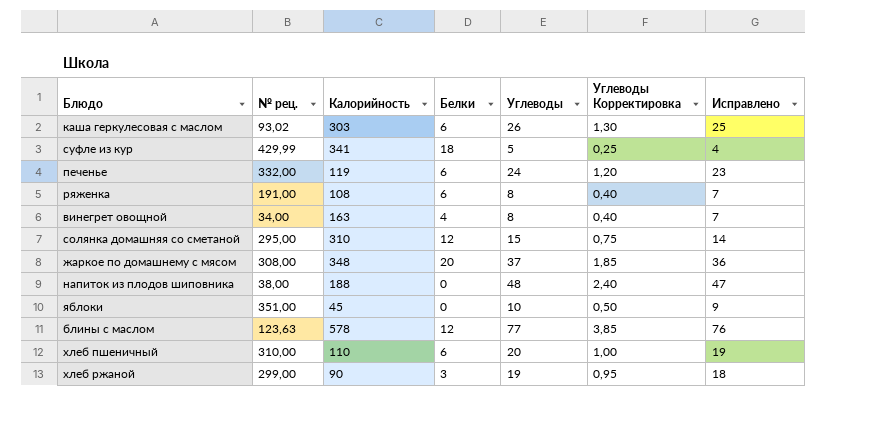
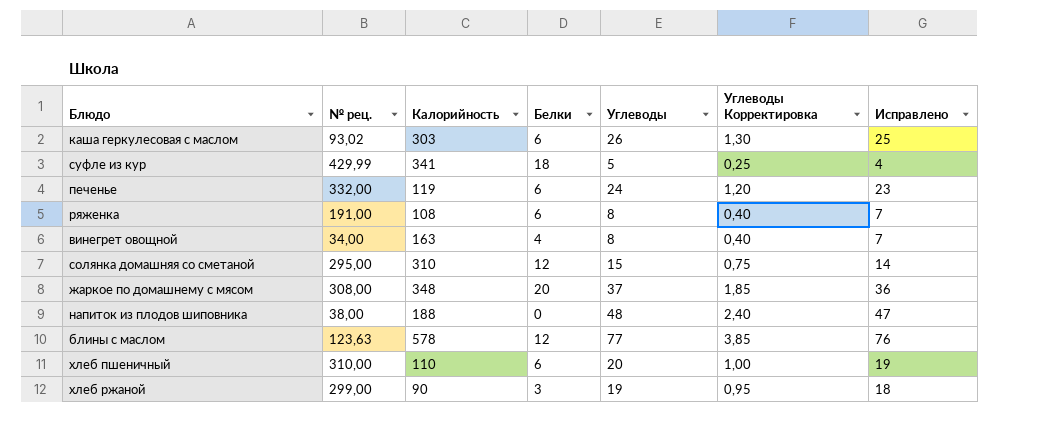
row яблоки: 351,00 | 45 | 0 | 10 | 0,50 | 9 -> none

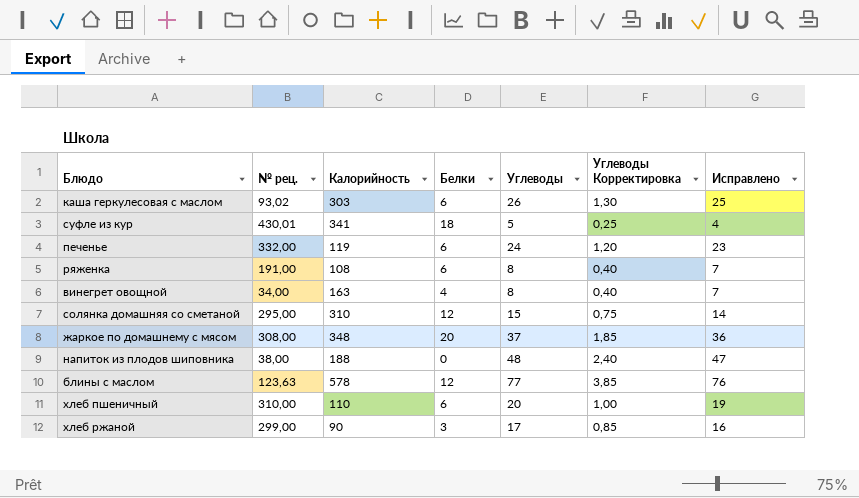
суфле из кур | № рец.: 429,99 -> 430,01
хлеб ржаной | Углеводы: 19 -> 17
хлеб ржаной | Углеводы Корректировка: 0,95 -> 0,85
хлеб ржаной | Исправлено: 18 -> 16

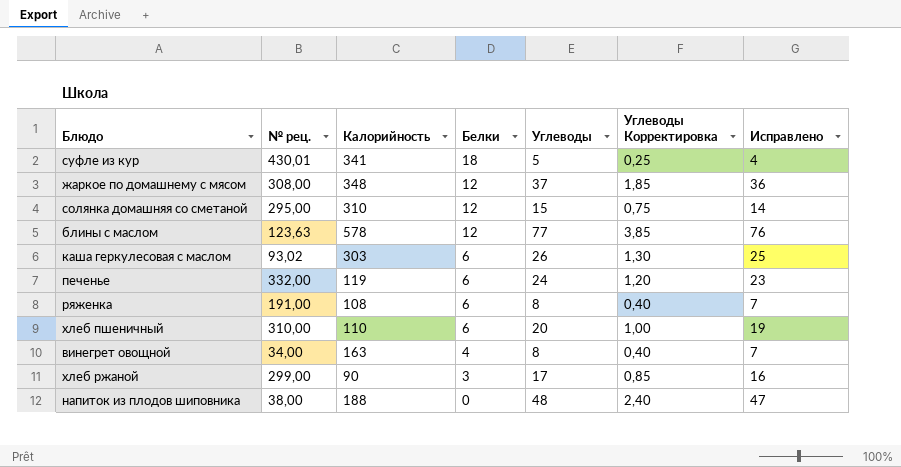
row order: none -> Белки descending
жаркое по домашнему с мясом | Белки: 20 -> 12

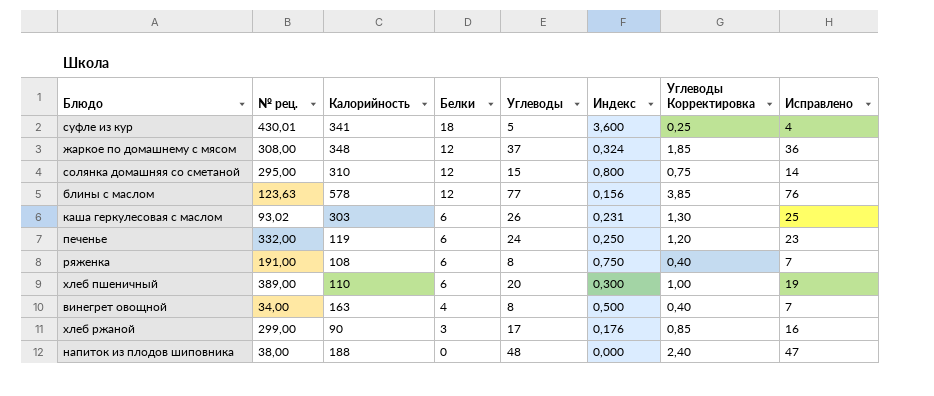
column Индекс | formula: none -> [Белки] / [Углеводы]
хлеб пшеничный | № рец.: 310,00 -> 389,00

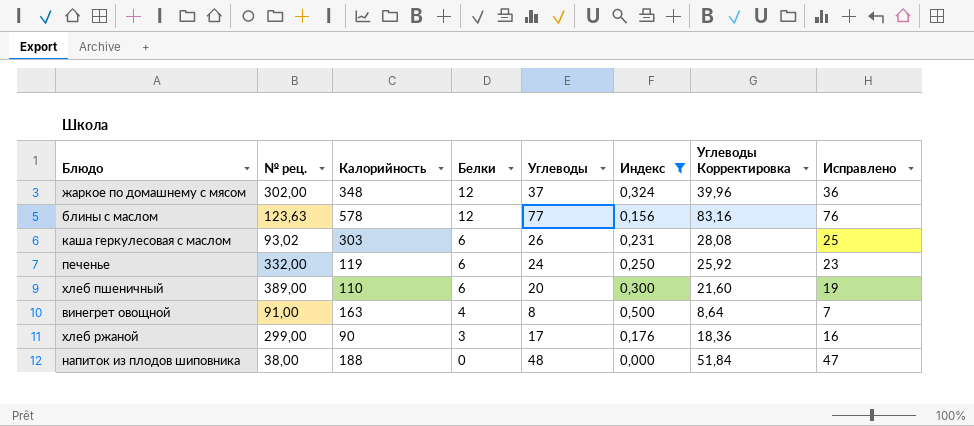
filter: none -> Индекс <= 0,500
column Углеводы Корректировка | formula: [Углеводы] * 0,05 -> [Углеводы] * 1,08
жаркое по домашнему с мясом | № рец.: 308,00 -> 302,00
винегрет овощной | № рец.: 34,00 -> 91,00

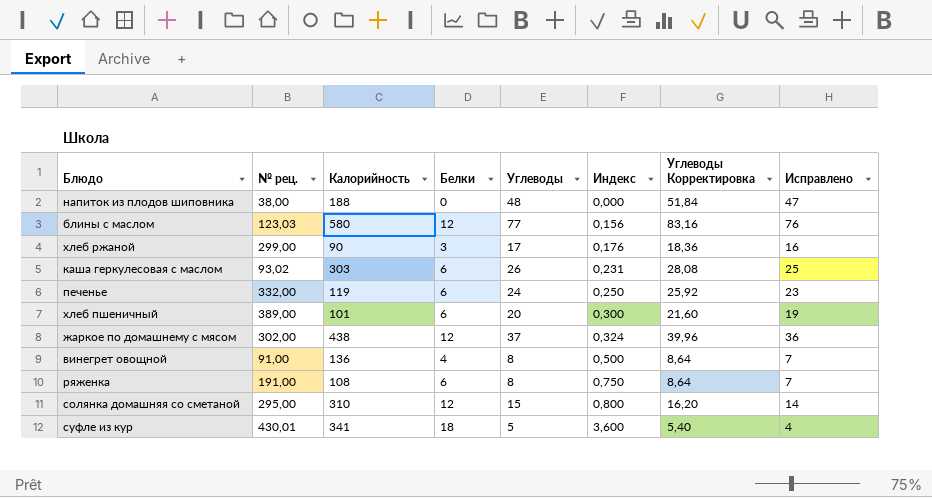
filter: Индекс <= 0,500 -> none
row order: Белки descending -> Индекс ascending
блины с маслом | № рец.: 123,63 -> 123,03
блины с маслом | Калорийность: 578 -> 580
хлеб пшеничный | Калорийность: 110 -> 101
жаркое по домашнему с мясом | Калорийность: 348 -> 438
винегрет овощной | Калорийность: 163 -> 136

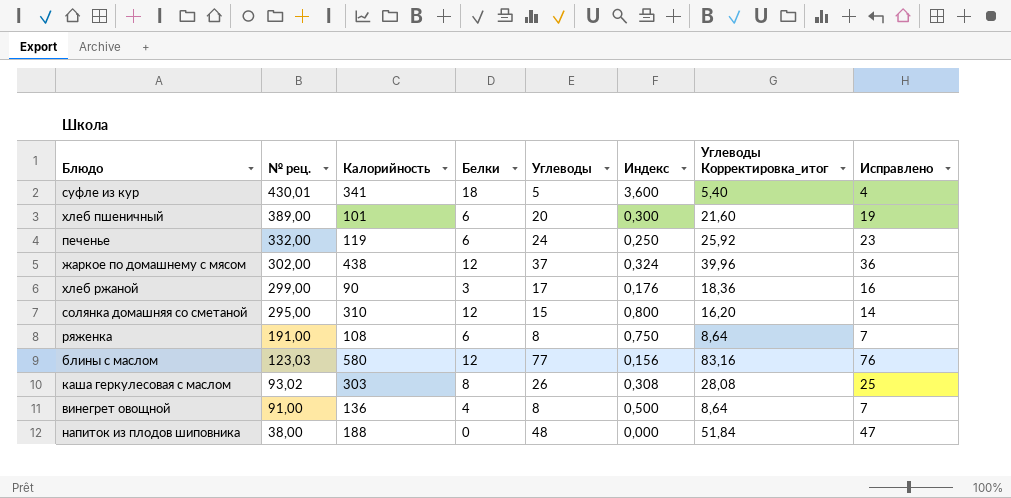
row order: Индекс ascending -> № рец. descending
column name: Углеводы Корректировка -> Углеводы Корректировка_итог
каша геркулесовая с маслом | Белки: 6 -> 8
каша геркулесовая с маслом | Индекс: 0,231 -> 0,308

